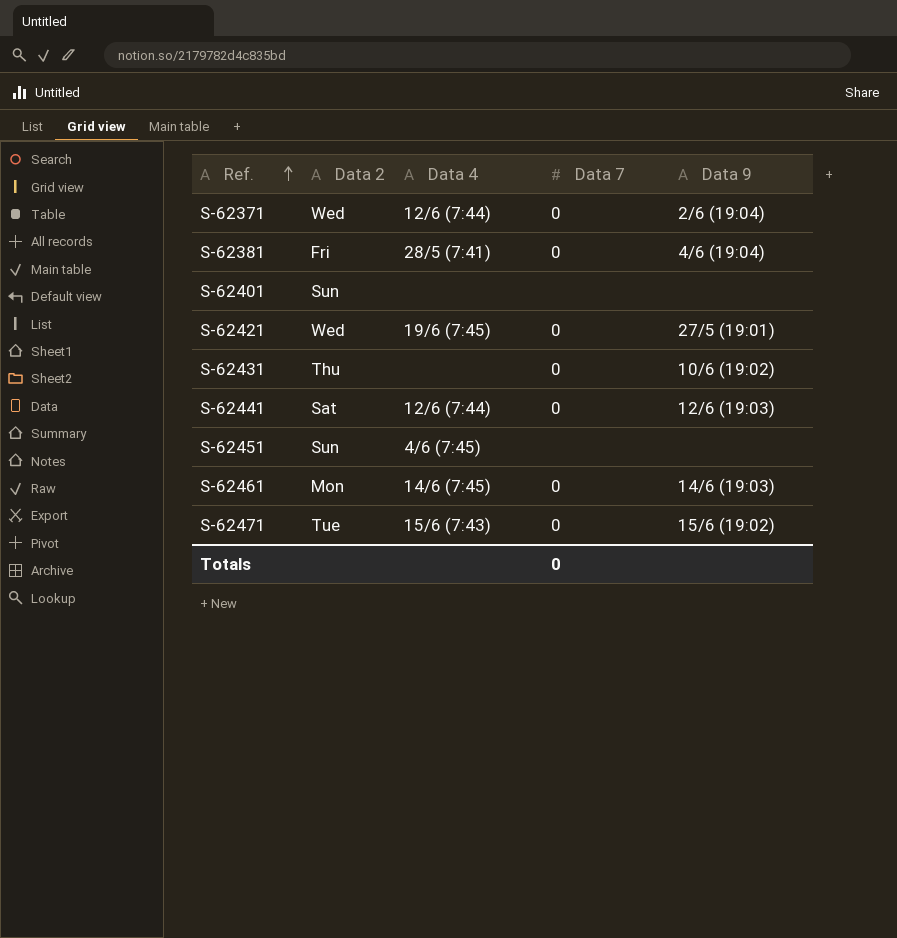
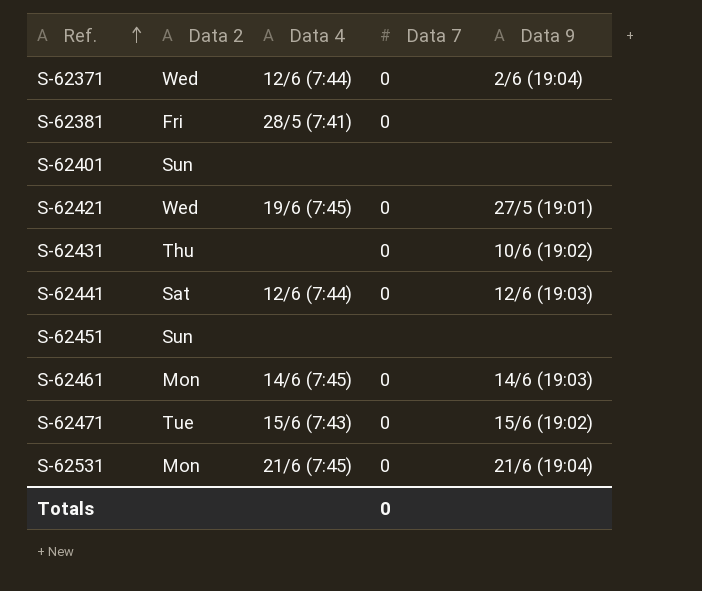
S-62381 | Data 9: 4/6 (19:04) -> none
S-62451 | Data 4: 4/6 (7:45) -> none
row S-62531: none -> Mon | 21/6 (7:45) | 0 | 21/6 (19:04)

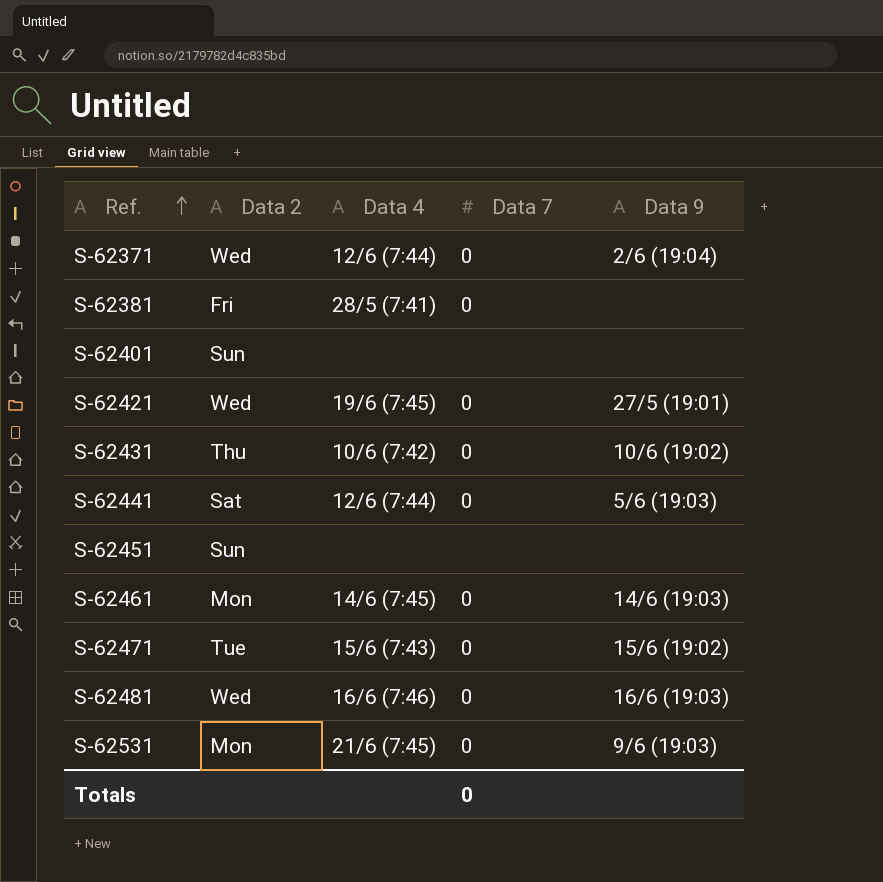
S-62431 | Data 4: none -> 10/6 (7:42)
S-62441 | Data 9: 12/6 (19:03) -> 5/6 (19:03)
row S-62481: none -> Wed | 16/6 (7:46) | 0 | 16/6 (19:03)
S-62531 | Data 9: 21/6 (19:04) -> 9/6 (19:03)

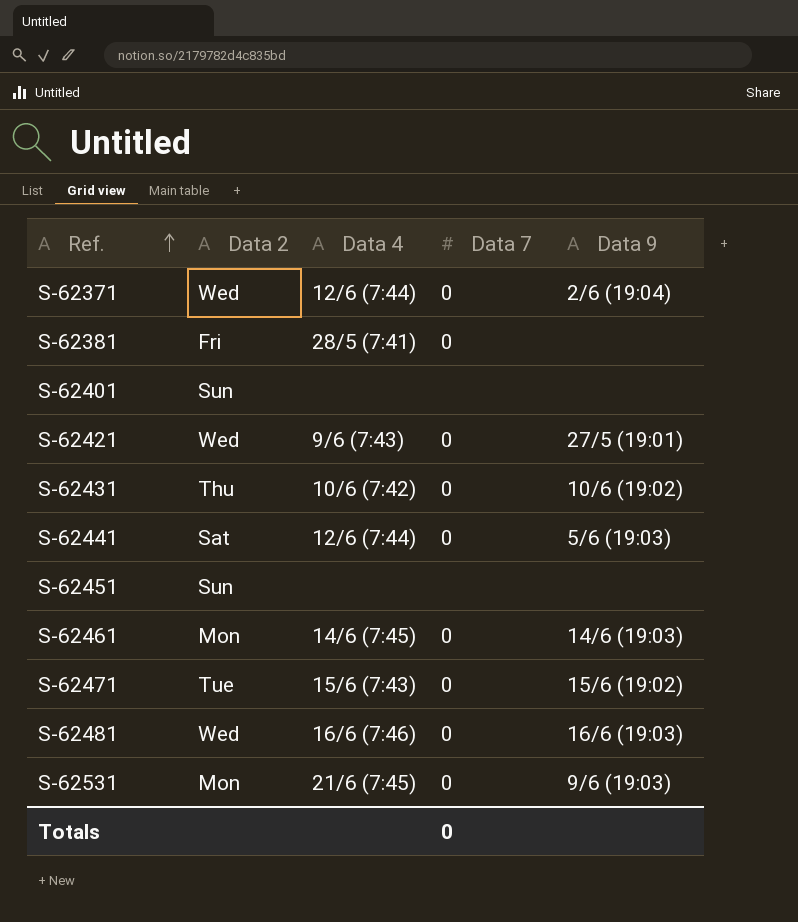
S-62421 | Data 4: 19/6 (7:45) -> 9/6 (7:43)

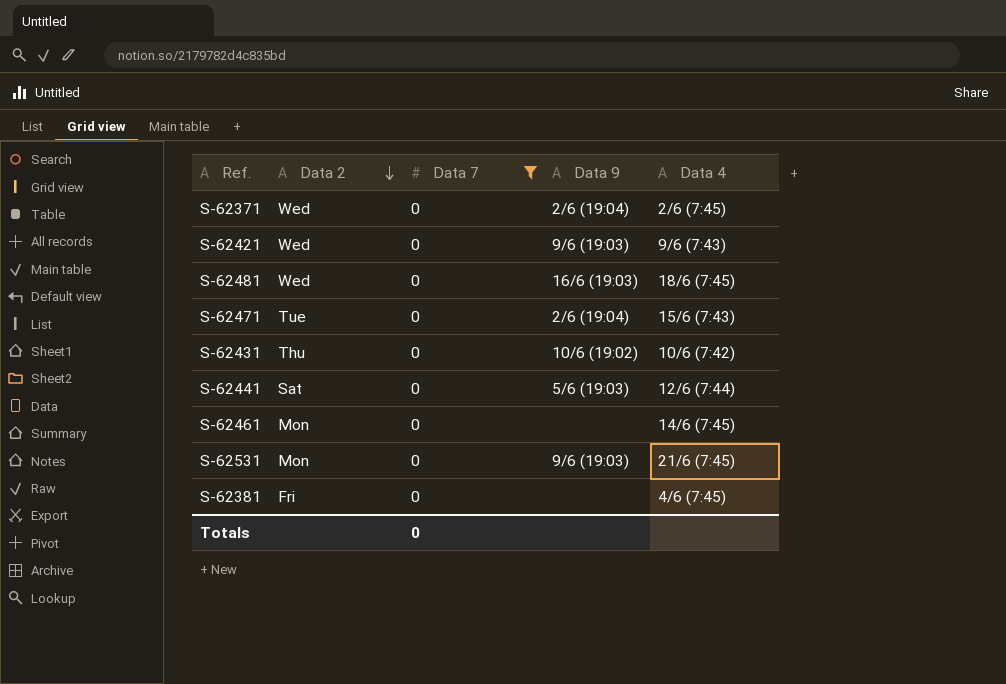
filter: none -> Data 7 = 0
row order: Ref. ascending -> Data 2 descending
column Data 4 | position: 3 -> 5
S-62371 | Data 4: 12/6 (7:44) -> 2/6 (7:45)
S-62421 | Data 9: 27/5 (19:01) -> 9/6 (19:03)
S-62481 | Data 4: 16/6 (7:46) -> 18/6 (7:45)
S-62471 | Data 9: 15/6 (19:02) -> 2/6 (19:04)
S-62461 | Data 9: 14/6 (19:03) -> none
S-62381 | Data 4: 28/5 (7:41) -> 4/6 (7:45)

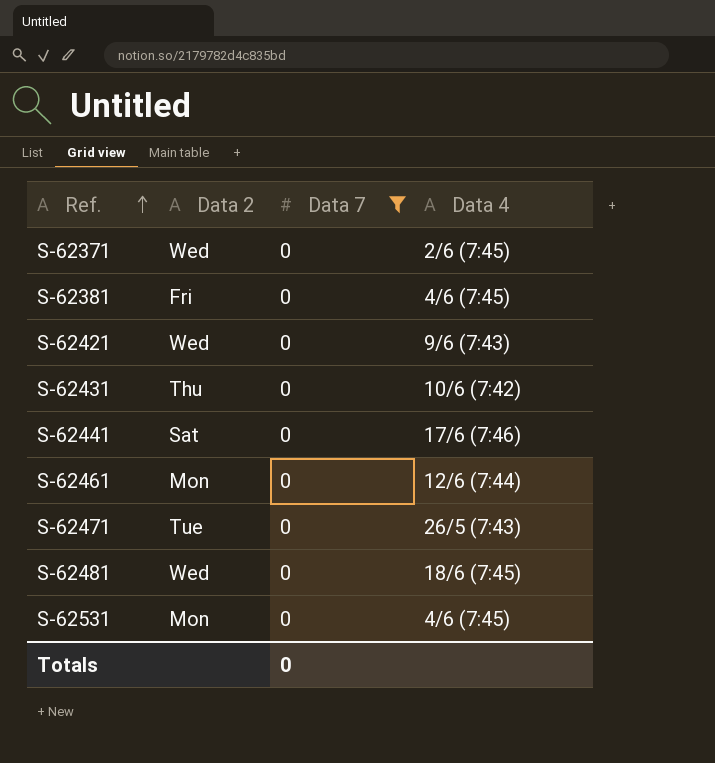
row order: Data 2 descending -> Ref. ascending
column Data 9 | position: 4 -> none
S-62441 | Data 4: 12/6 (7:44) -> 17/6 (7:46)
S-62461 | Data 4: 14/6 (7:45) -> 12/6 (7:44)
S-62471 | Data 4: 15/6 (7:43) -> 26/5 (7:43)
S-62531 | Data 4: 21/6 (7:45) -> 4/6 (7:45)

